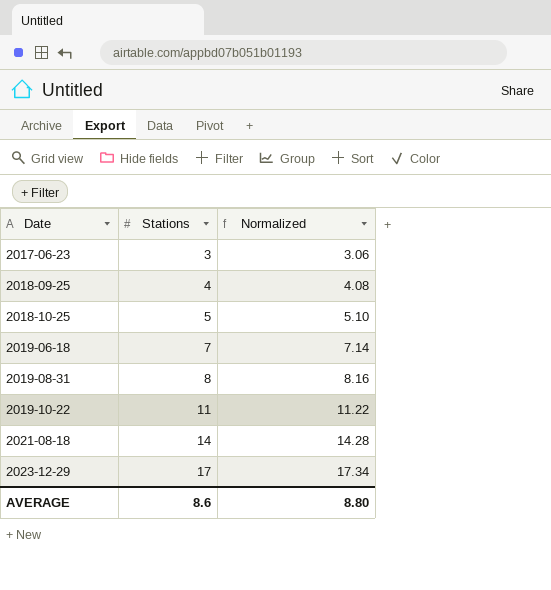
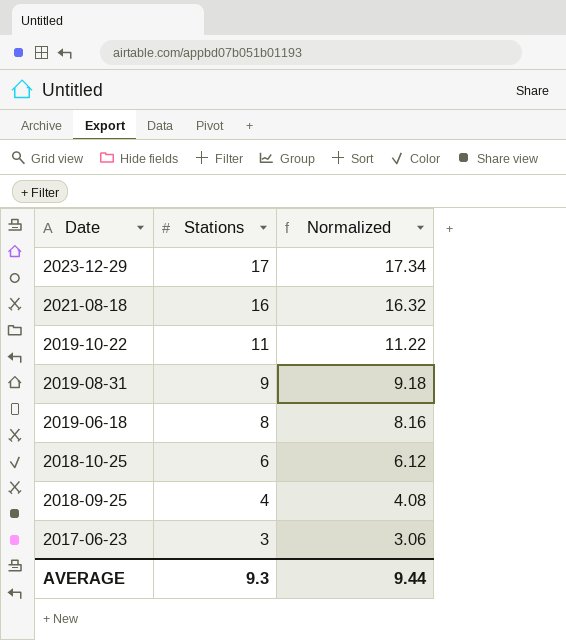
row order: Date ascending -> Date descending
2021-08-18 | Stations: 14 -> 16
2021-08-18 | Normalized: 14.28 -> 16.32
2019-08-31 | Stations: 8 -> 9
2019-08-31 | Normalized: 8.16 -> 9.18
2019-06-18 | Stations: 7 -> 8
2019-06-18 | Normalized: 7.14 -> 8.16
2018-10-25 | Stations: 5 -> 6
2018-10-25 | Normalized: 5.10 -> 6.12
AVERAGE | Stations: 8.6 -> 9.3
AVERAGE | Normalized: 8.80 -> 9.44

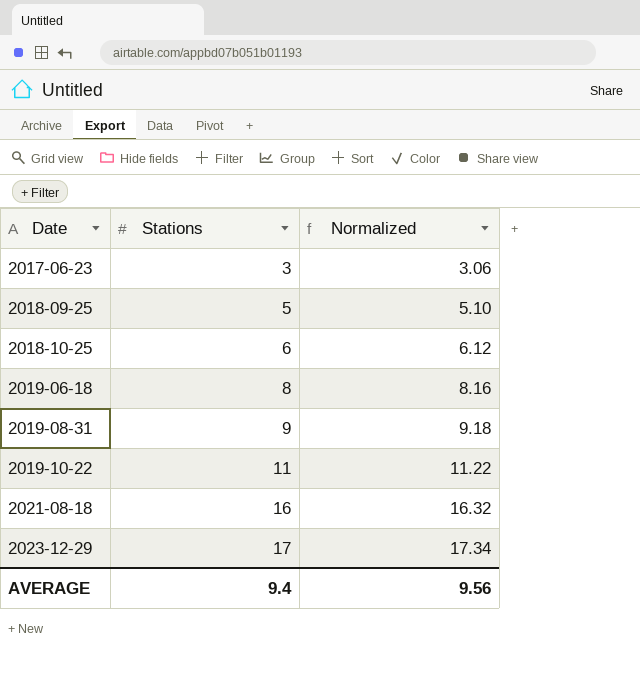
row order: Date descending -> Date ascending
2018-09-25 | Stations: 4 -> 5
2018-09-25 | Normalized: 4.08 -> 5.10
AVERAGE | Stations: 9.3 -> 9.4
AVERAGE | Normalized: 9.44 -> 9.56

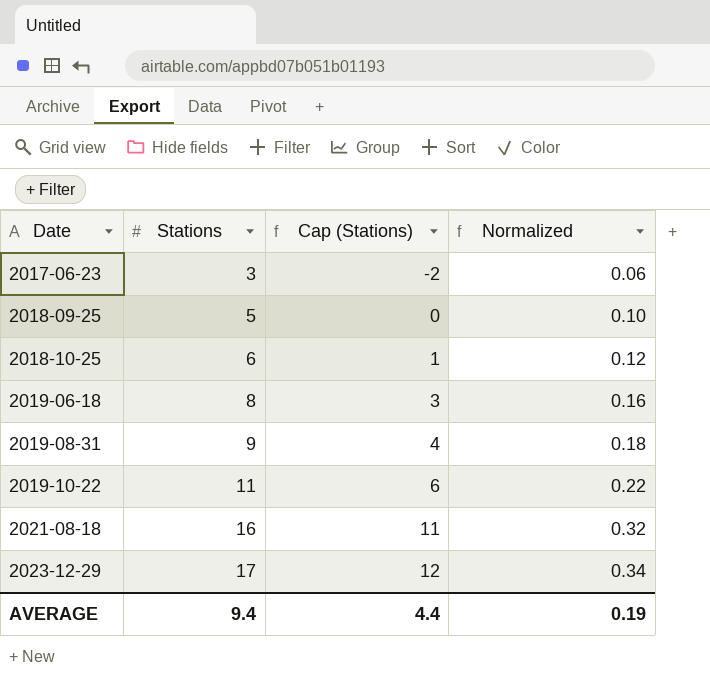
column Cap (Stations) | formula: none -> [Stations] - 5
column Normalized | formula: [Stations] * 1.02 -> [Stations] * 0.02
AVERAGE | Normalized: 9.56 -> 0.19

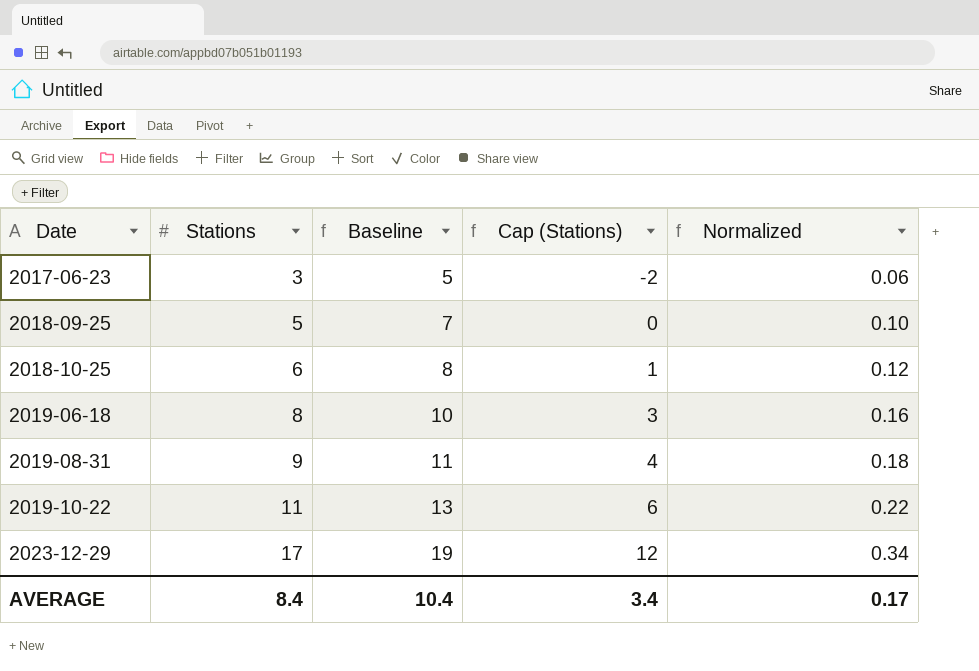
column Baseline | formula: none -> [Stations] + 2
row 2021-08-18: 16 | 11 | 0.32 -> none
AVERAGE | Stations: 9.4 -> 8.4
AVERAGE | Cap (Stations): 4.4 -> 3.4
AVERAGE | Normalized: 0.19 -> 0.17

